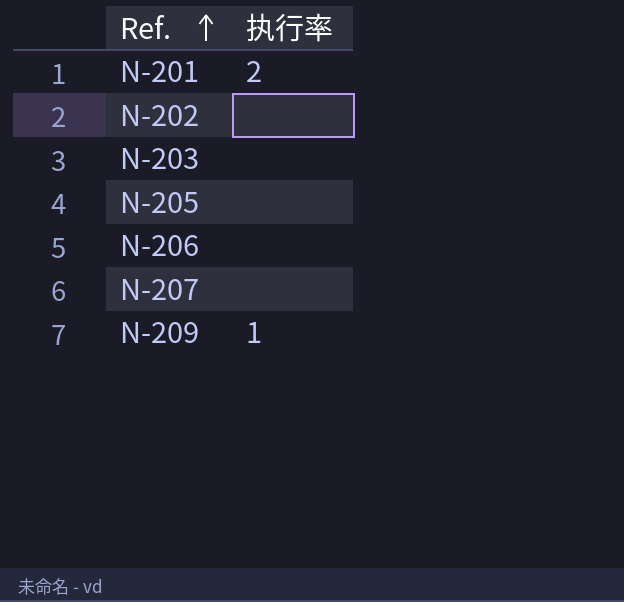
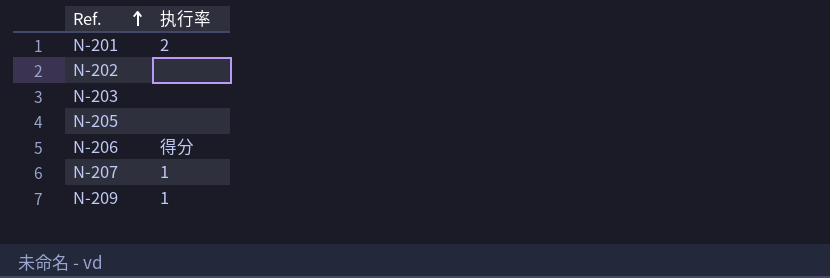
N-206 | 执行率: none -> 得分
N-207 | 执行率: none -> 1

